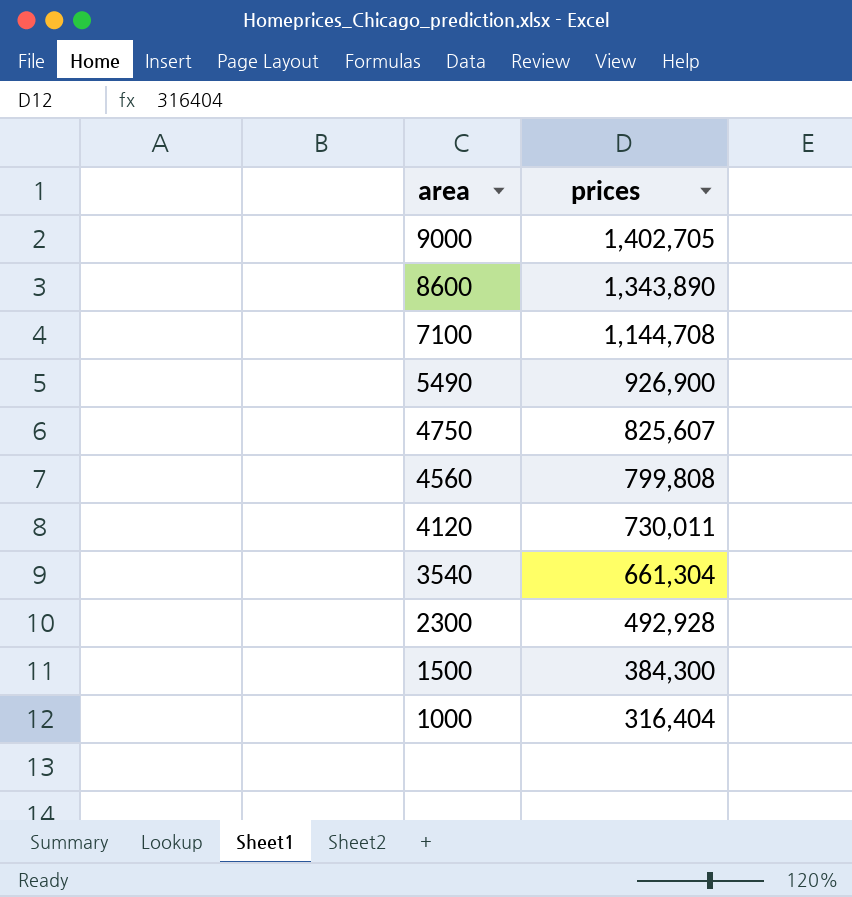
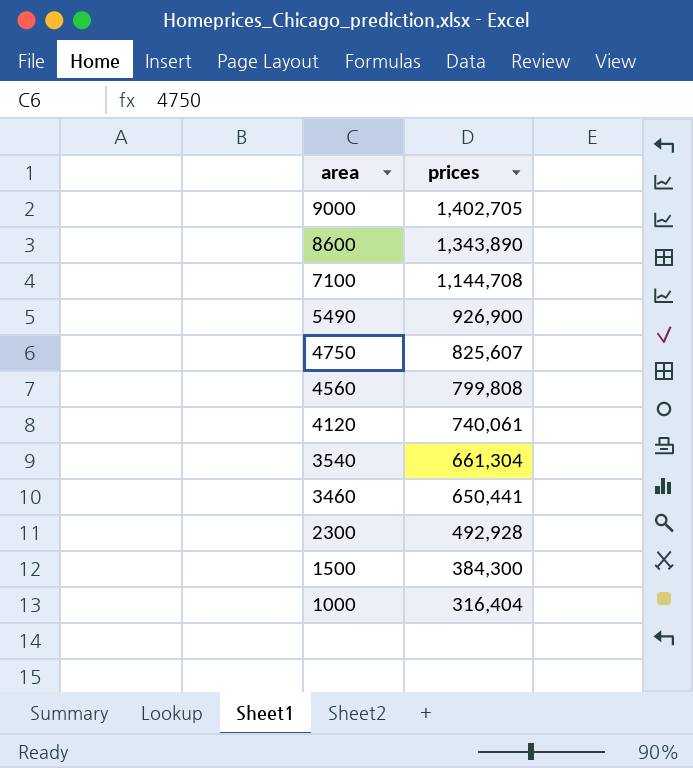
4120 | prices: 730,011 -> 740,061
row 3460: none -> 650,441

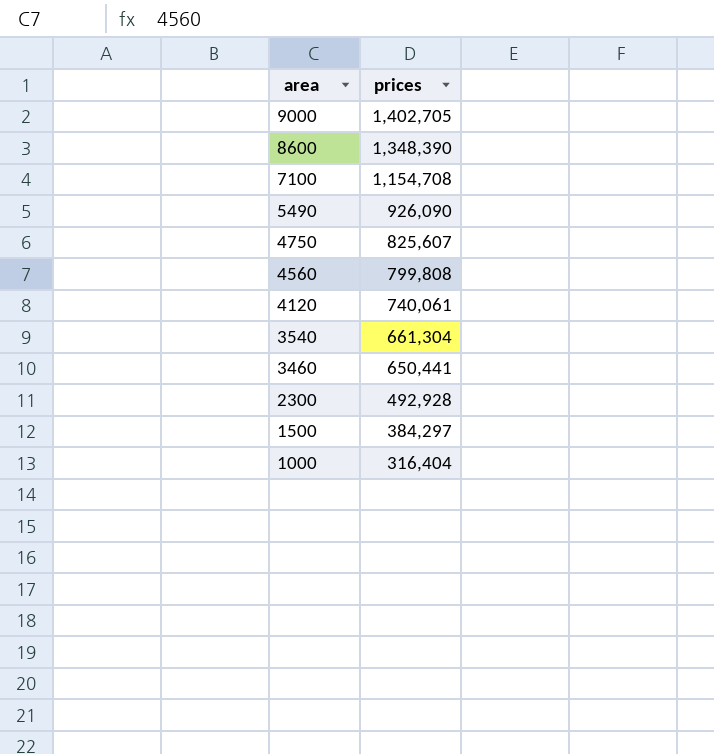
8600 | prices: 1,343,890 -> 1,348,390
7100 | prices: 1,144,708 -> 1,154,708
5490 | prices: 926,900 -> 926,090
1500 | prices: 384,300 -> 384,297

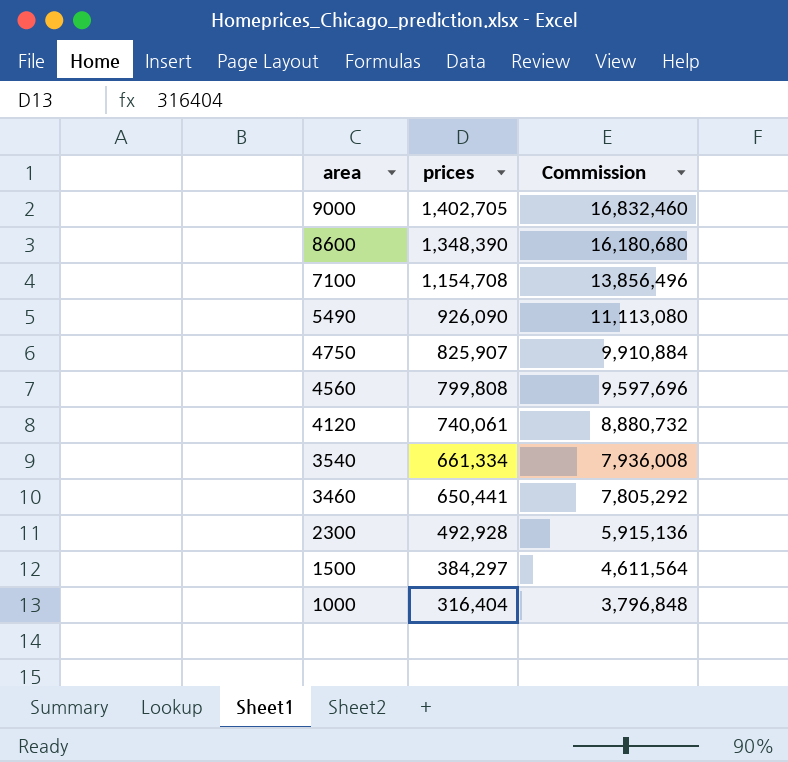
column Commission | formula: none -> [prices] * 12
4750 | prices: 825,607 -> 825,907
3540 | prices: 661,304 -> 661,334

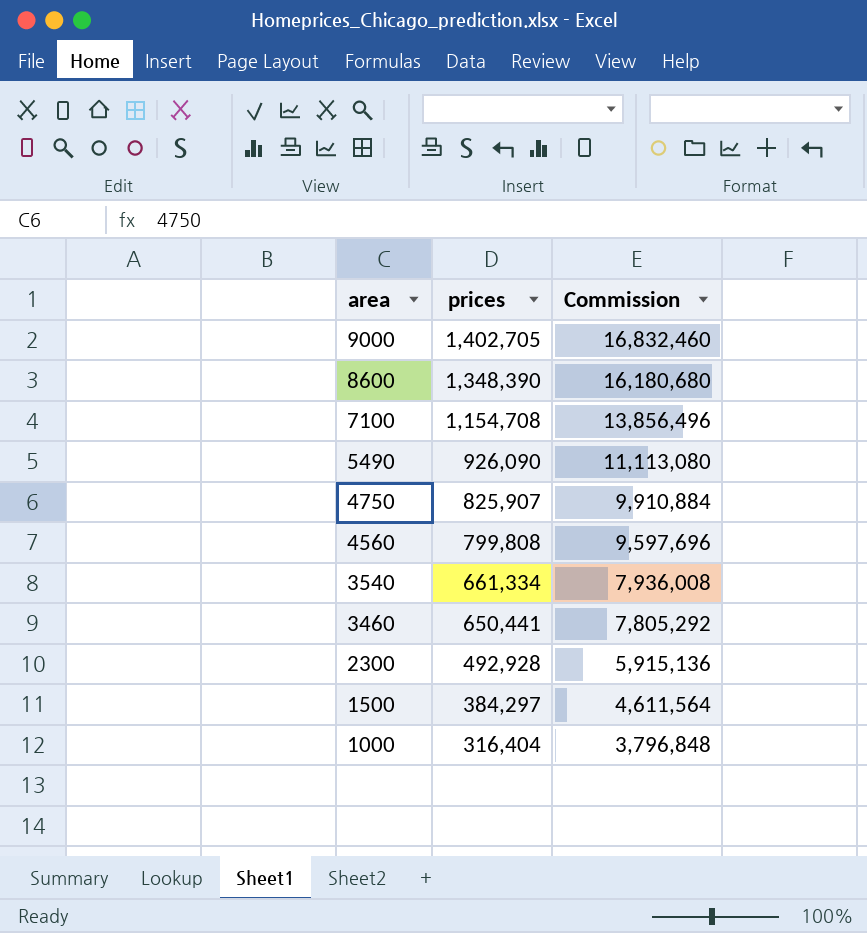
row 4120: 740,061 | 8,880,732 -> none

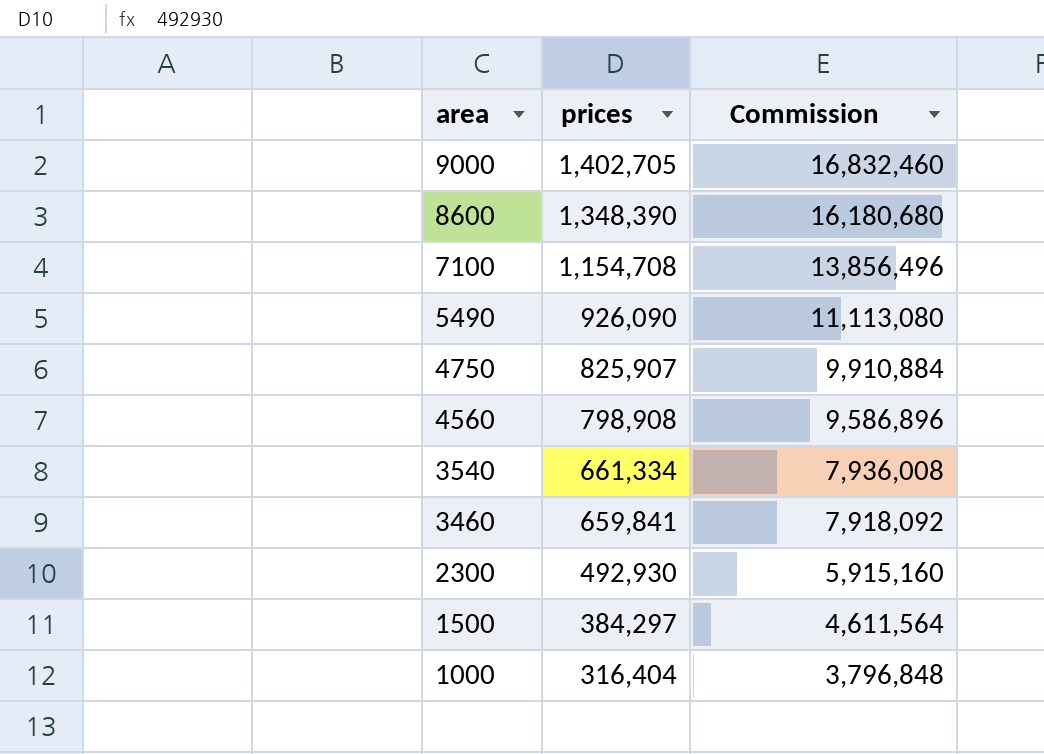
4560 | prices: 799,808 -> 798,908
4560 | Commission: 9,597,696 -> 9,586,896
3460 | prices: 650,441 -> 659,841
3460 | Commission: 7,805,292 -> 7,918,092
2300 | prices: 492,928 -> 492,930
2300 | Commission: 5,915,136 -> 5,915,160

